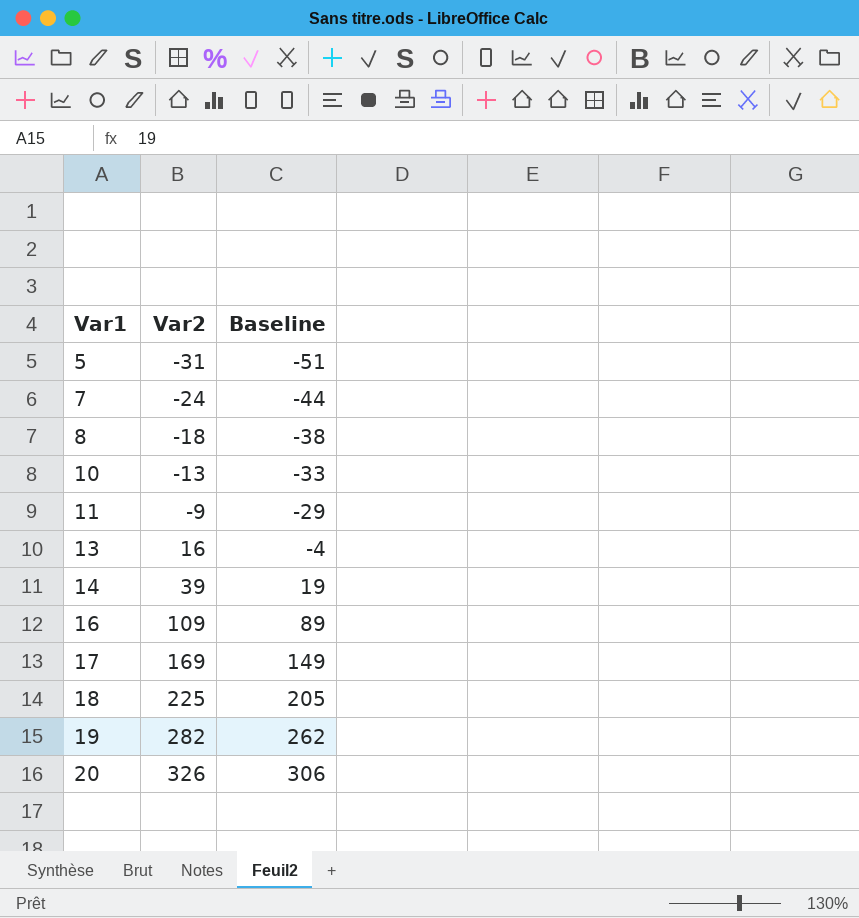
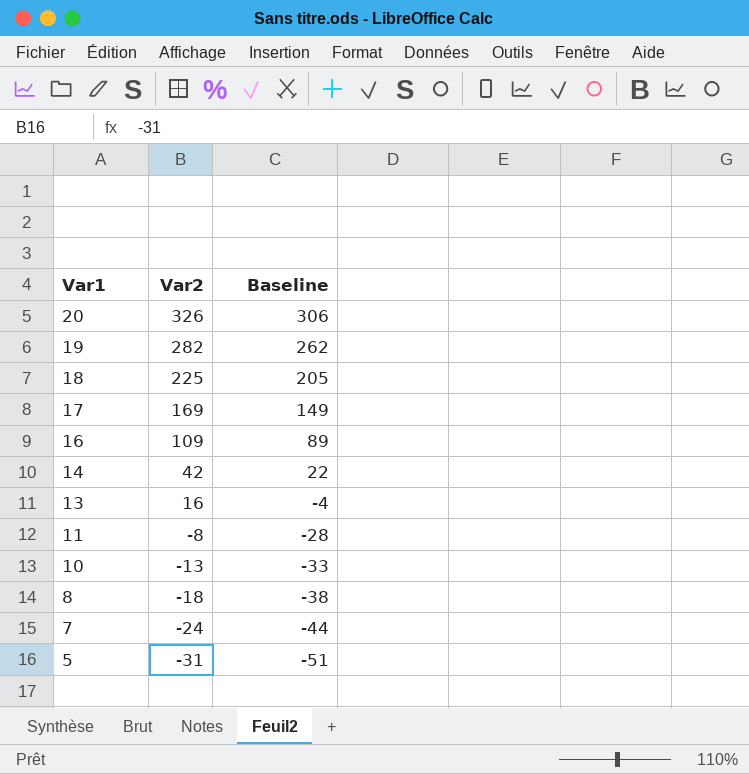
row order: Var1 ascending -> Var1 descending
14 | Var2: 39 -> 42
14 | Baseline: 19 -> 22
11 | Var2: -9 -> -8
11 | Baseline: -29 -> -28

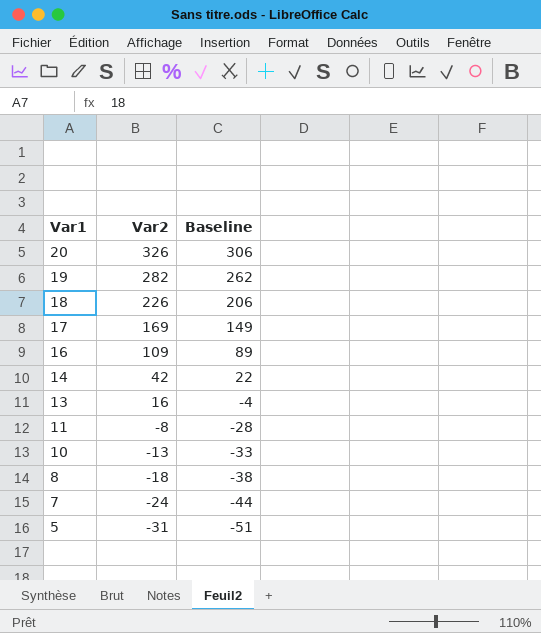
18 | Var2: 225 -> 226
18 | Baseline: 205 -> 206

